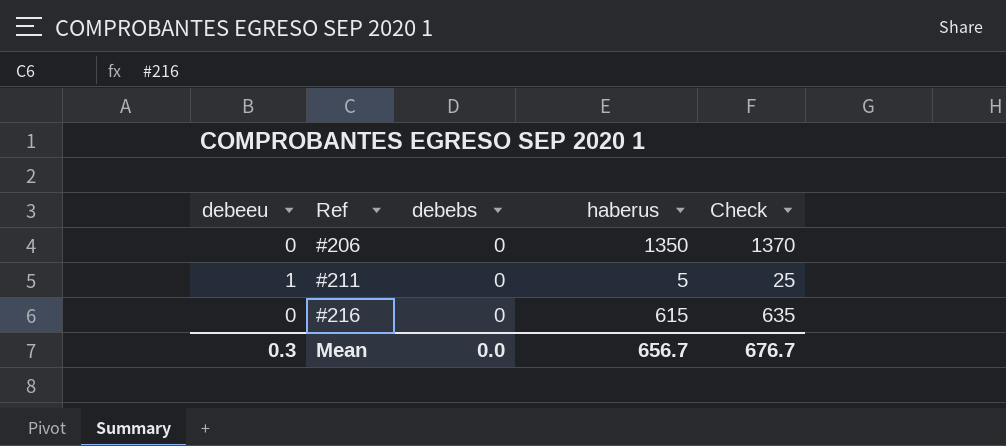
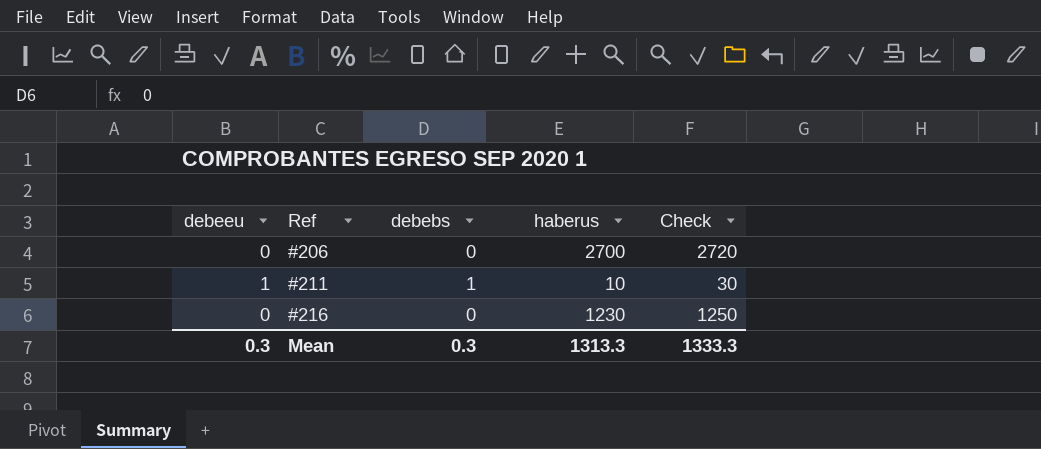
#206 | haberus: 1350 -> 2700
#206 | Check: 1370 -> 2720
#211 | debebs: 0 -> 1
#211 | haberus: 5 -> 10
#211 | Check: 25 -> 30
#216 | haberus: 615 -> 1230
#216 | Check: 635 -> 1250
Mean | debebs: 0.0 -> 0.3
Mean | haberus: 656.7 -> 1313.3
Mean | Check: 676.7 -> 1333.3

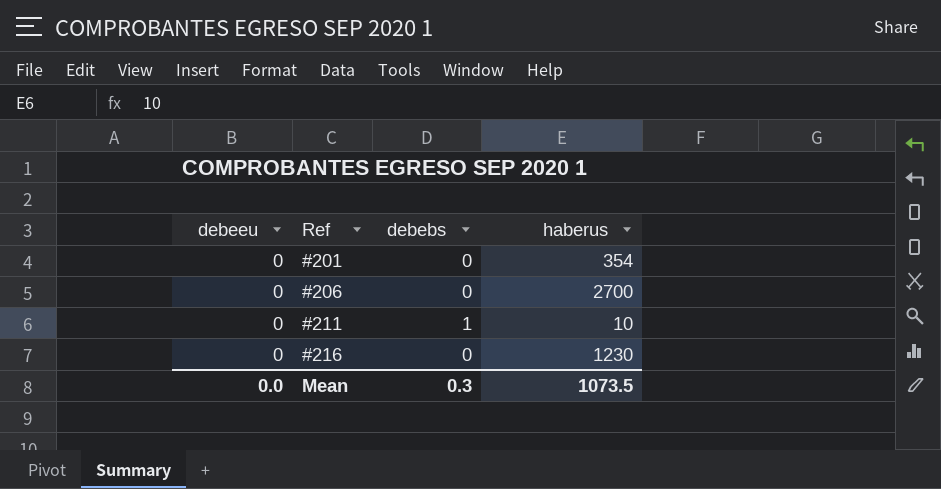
column Check | formula: [haberus] + 20 -> none
row #201: none -> 0 | 0 | 354
#211 | debeeu: 1 -> 0
Mean | debeeu: 0.3 -> 0.0
Mean | haberus: 1313.3 -> 1073.5

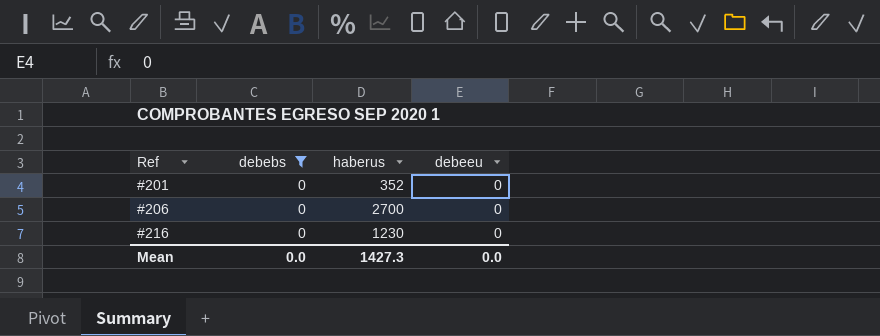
filter: none -> debebs = 0
column debeeu | position: 1 -> 4
#201 | haberus: 354 -> 352
Mean | debebs: 0.3 -> 0.0
Mean | haberus: 1073.5 -> 1427.3

